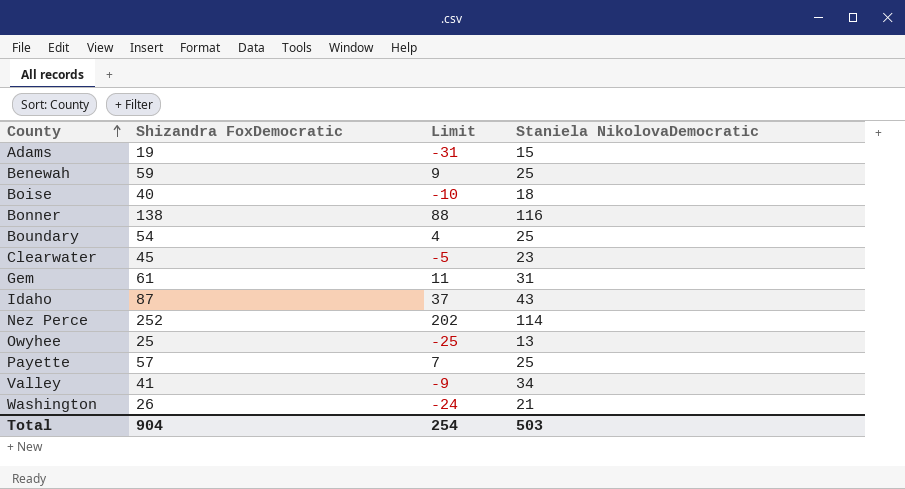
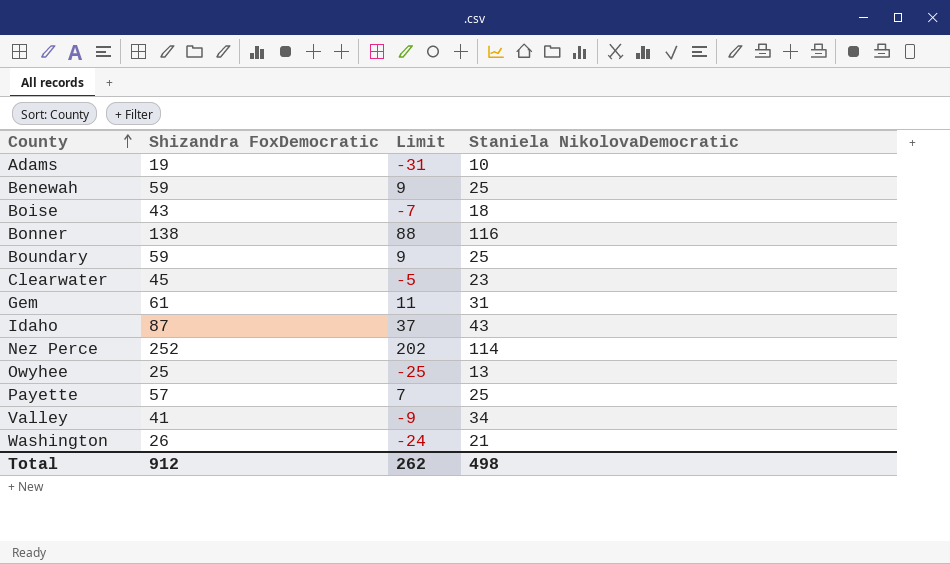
Adams | Staniela NikolovaDemocratic: 15 -> 10
Boise | Shizandra FoxDemocratic: 40 -> 43
Boise | Limit: -10 -> -7
Boundary | Shizandra FoxDemocratic: 54 -> 59
Boundary | Limit: 4 -> 9
Total | Shizandra FoxDemocratic: 904 -> 912
Total | Limit: 254 -> 262
Total | Staniela NikolovaDemocratic: 503 -> 498

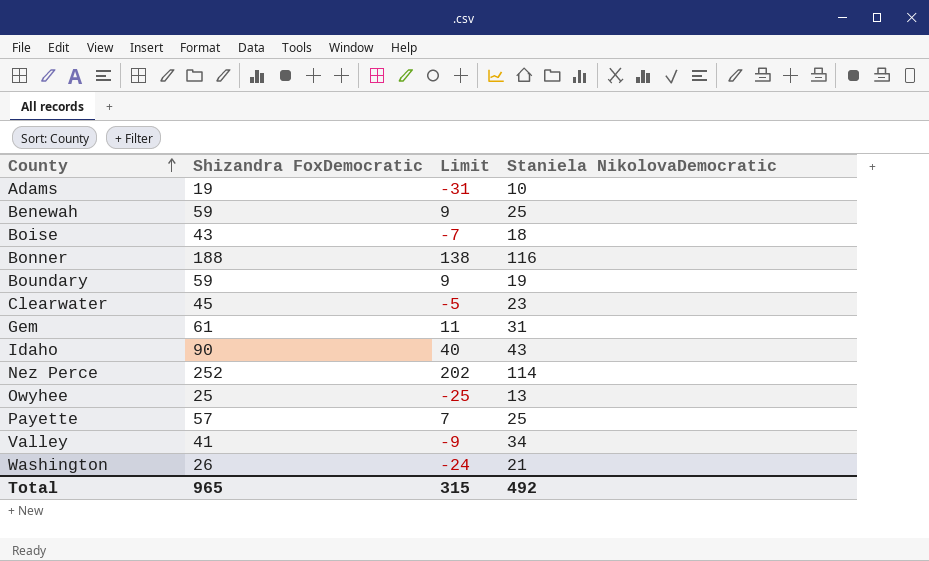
Bonner | Shizandra FoxDemocratic: 138 -> 188
Bonner | Limit: 88 -> 138
Boundary | Staniela NikolovaDemocratic: 25 -> 19
Idaho | Shizandra FoxDemocratic: 87 -> 90
Idaho | Limit: 37 -> 40
Total | Shizandra FoxDemocratic: 912 -> 965
Total | Limit: 262 -> 315
Total | Staniela NikolovaDemocratic: 498 -> 492

